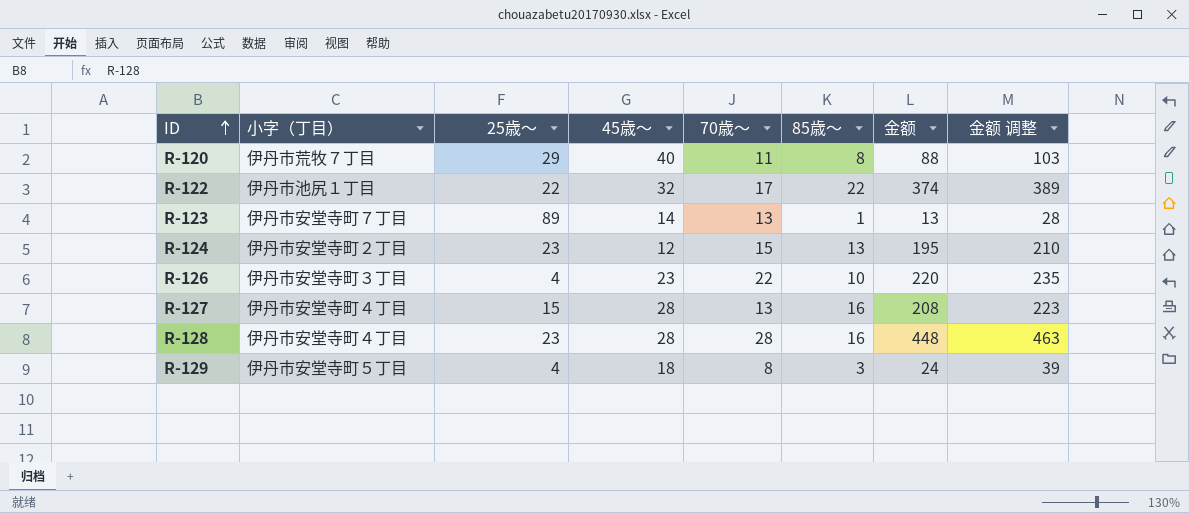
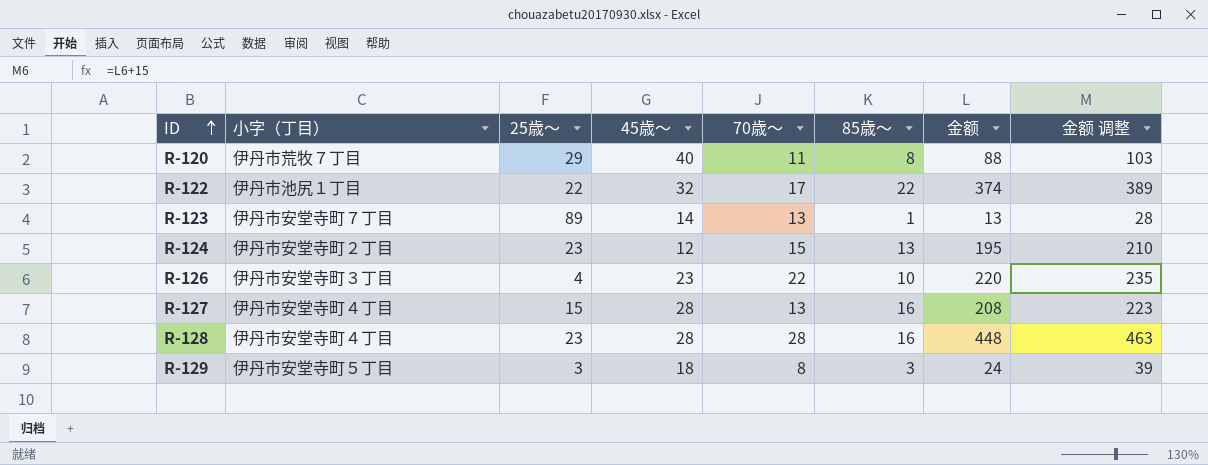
R-129 | 25歳〜: 4 -> 3

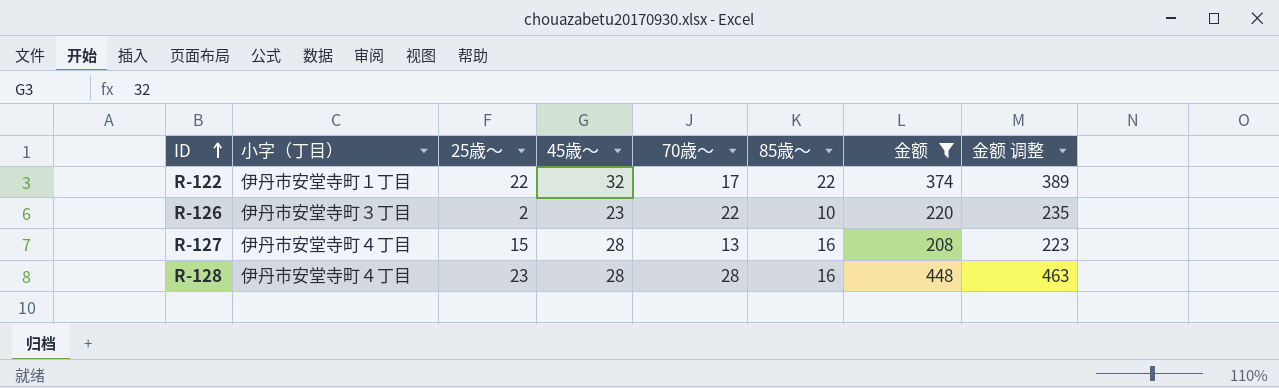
filter: none -> 金额 >= 208
R-122 | 小字（丁目）: 伊丹市池尻１丁目 -> 伊丹市安堂寺町１丁目
R-126 | 25歳〜: 4 -> 2

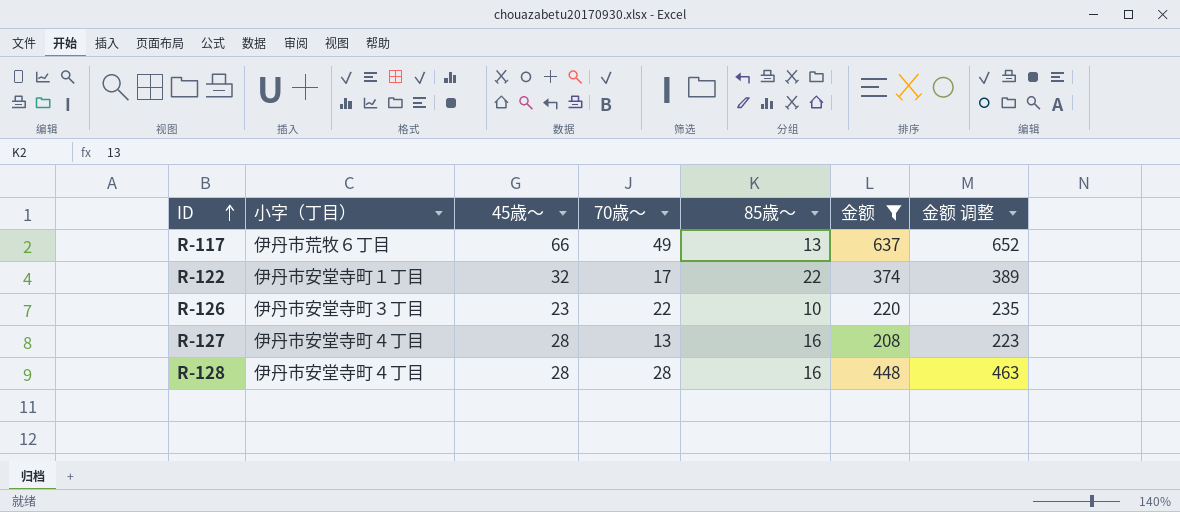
column 25歳〜 | position: 3 -> none
row R-117: none -> 伊丹市荒牧６丁目 | 66 | 49 | 13 | 637 | 652

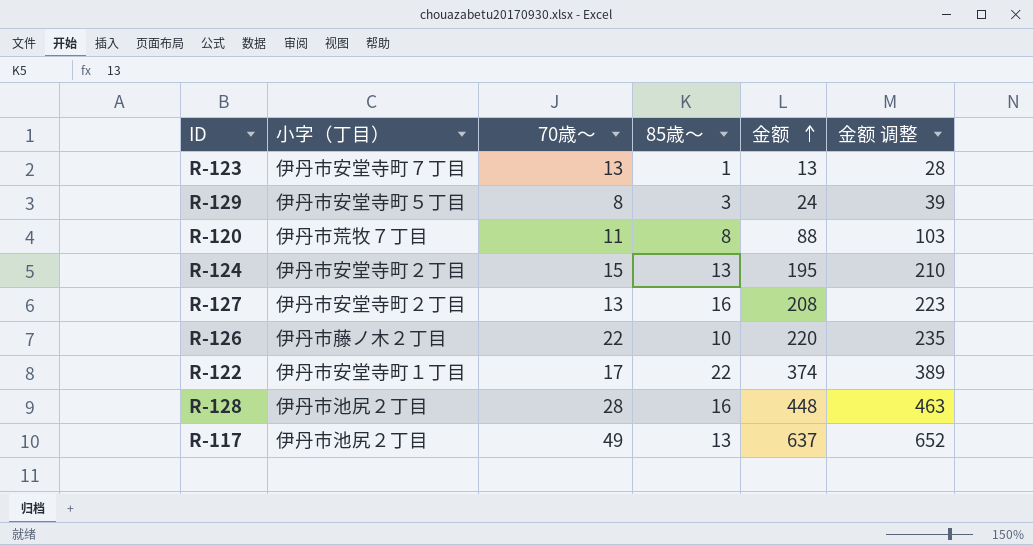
filter: 金额 >= 208 -> none
row order: ID ascending -> 金额 ascending
column 45歳〜 | position: 3 -> none
R-127 | 小字（丁目）: 伊丹市安堂寺町４丁目 -> 伊丹市安堂寺町２丁目
R-126 | 小字（丁目）: 伊丹市安堂寺町３丁目 -> 伊丹市藤ノ木２丁目
R-128 | 小字（丁目）: 伊丹市安堂寺町４丁目 -> 伊丹市池尻２丁目
R-117 | 小字（丁目）: 伊丹市荒牧６丁目 -> 伊丹市池尻２丁目

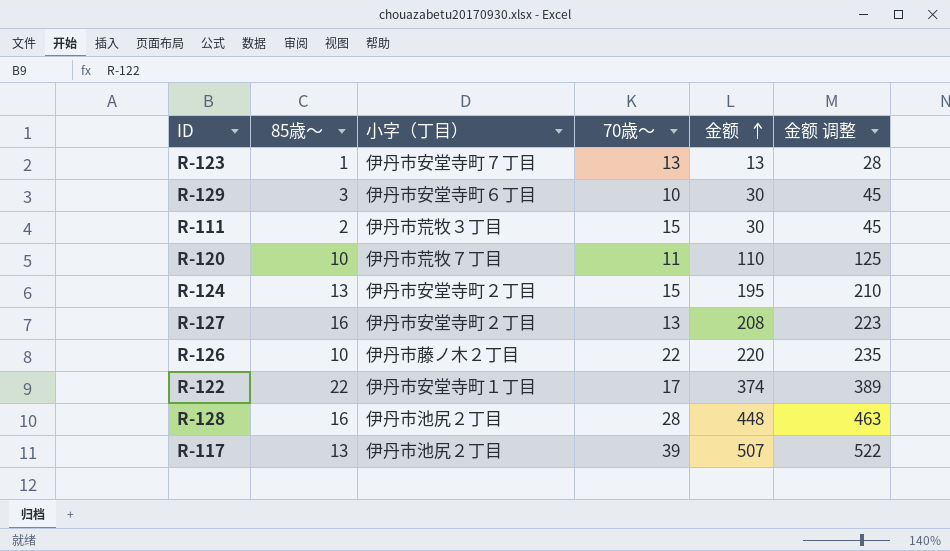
column 85歳〜 | position: 4 -> 2
R-129 | 小字（丁目）: 伊丹市安堂寺町５丁目 -> 伊丹市安堂寺町６丁目
R-129 | 70歳〜: 8 -> 10
R-129 | 金额: 24 -> 30
R-129 | 金额 调整: 39 -> 45
row R-111: none -> 2 | 伊丹市荒牧３丁目 | 15 | 30 | 45
R-120 | 85歳〜: 8 -> 10
R-120 | 金额: 88 -> 110
R-120 | 金额 调整: 103 -> 125
R-117 | 70歳〜: 49 -> 39
R-117 | 金额: 637 -> 507
R-117 | 金额 调整: 652 -> 522

